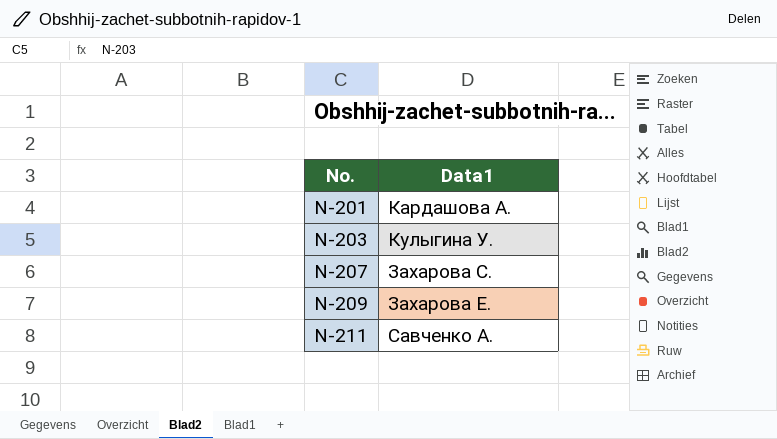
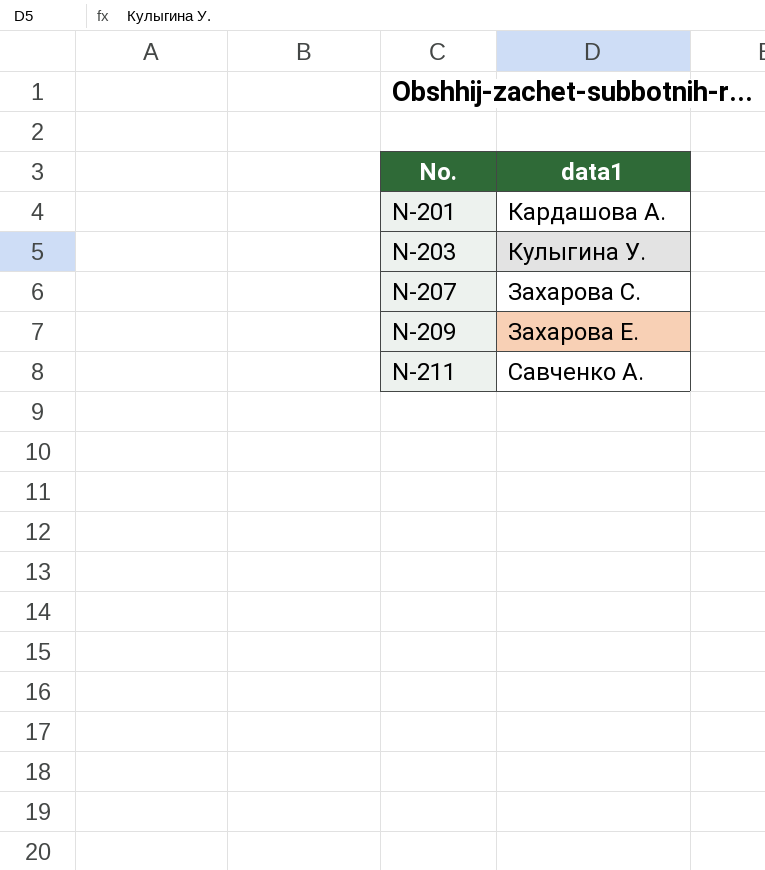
column name: Data1 -> data1

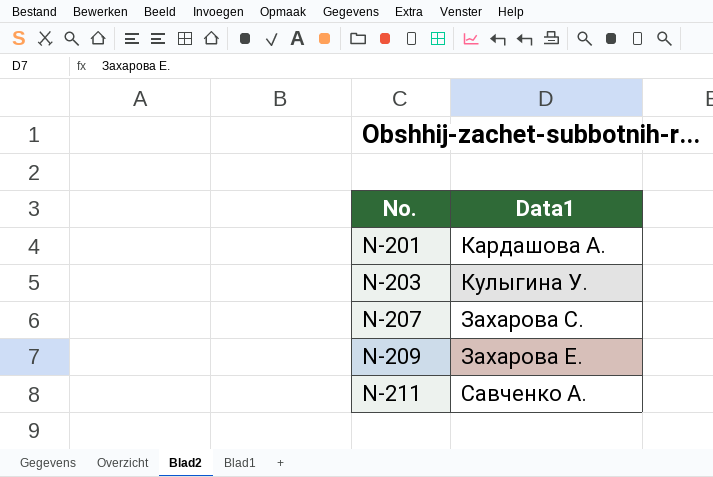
column name: data1 -> Data1

